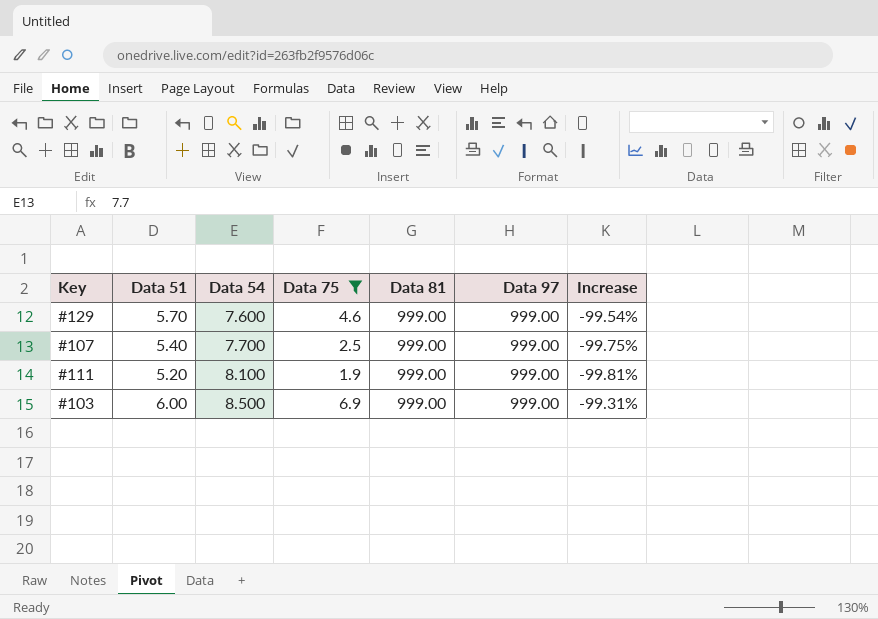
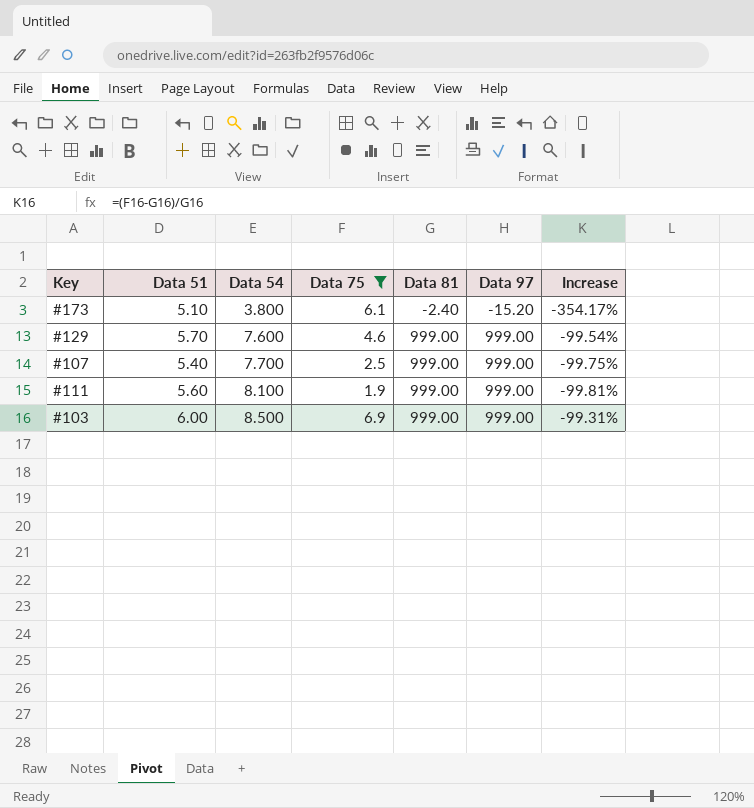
row #173: none -> 5.10 | 3.800 | 6.1 | -2.40 | -15.20 | -354.17%
#111 | Data 51: 5.20 -> 5.60

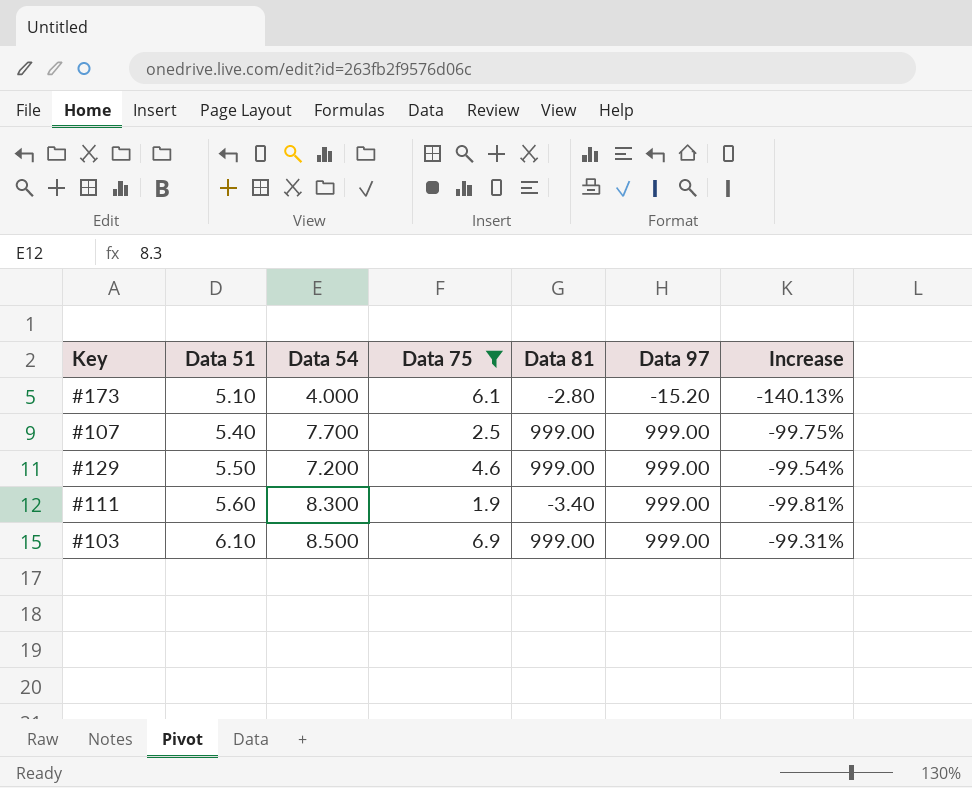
row order: Data 54 ascending -> Data 51 ascending
column Increase | formula: ([Data 75] - [Data 81]) / [Data 81] -> ([Data 75] - [Data 97]) / [Data 97]
#173 | Data 54: 3.800 -> 4.000
#173 | Data 81: -2.40 -> -2.80
#129 | Data 51: 5.70 -> 5.50
#129 | Data 54: 7.600 -> 7.200
#111 | Data 54: 8.100 -> 8.300
#111 | Data 81: 999.00 -> -3.40
#103 | Data 51: 6.00 -> 6.10

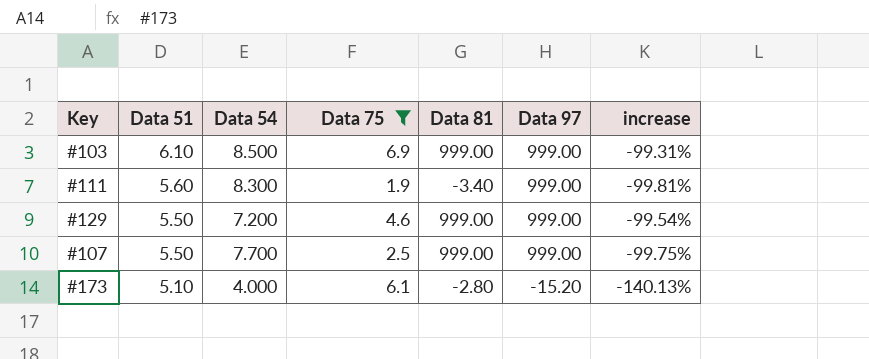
row order: Data 51 ascending -> Data 51 descending
column name: Increase -> increase
#107 | Data 51: 5.40 -> 5.50

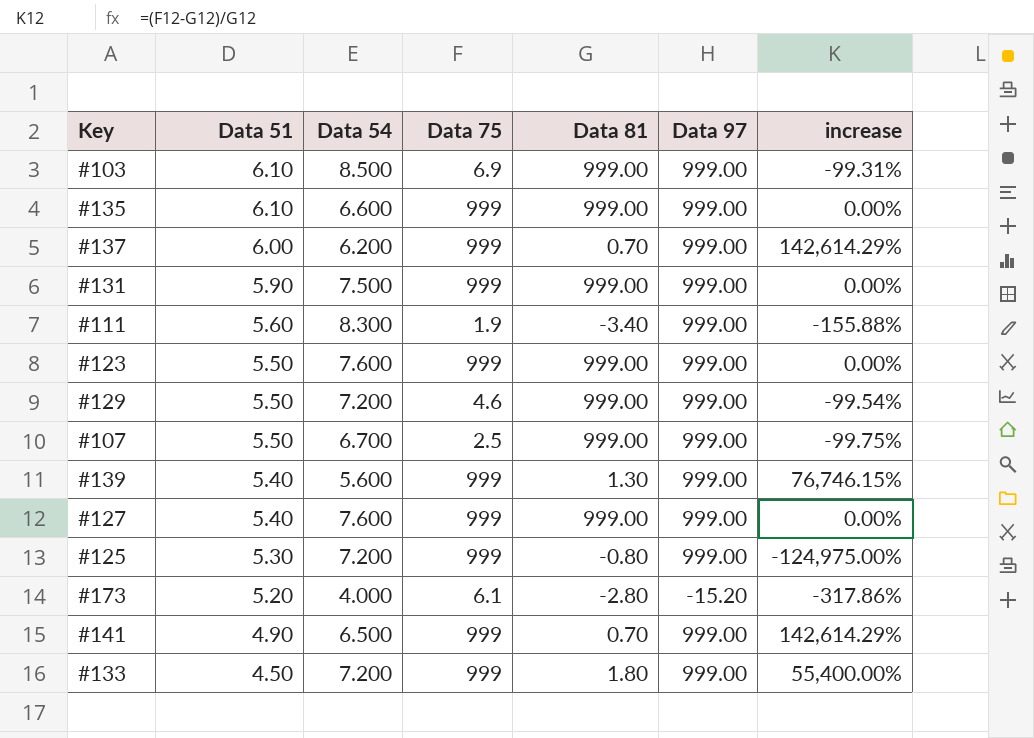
filter: Data 75 != 999 -> none
column increase | formula: ([Data 75] - [Data 97]) / [Data 97] -> ([Data 75] - [Data 81]) / [Data 81]
#107 | Data 54: 7.700 -> 6.700
#173 | Data 51: 5.10 -> 5.20

